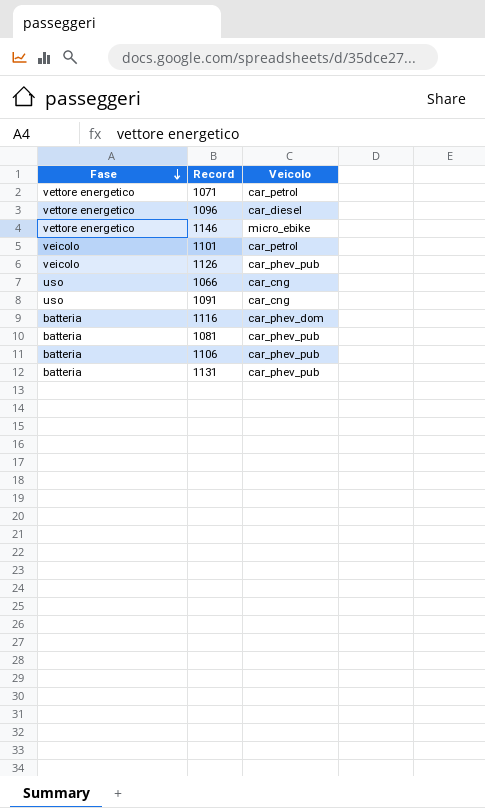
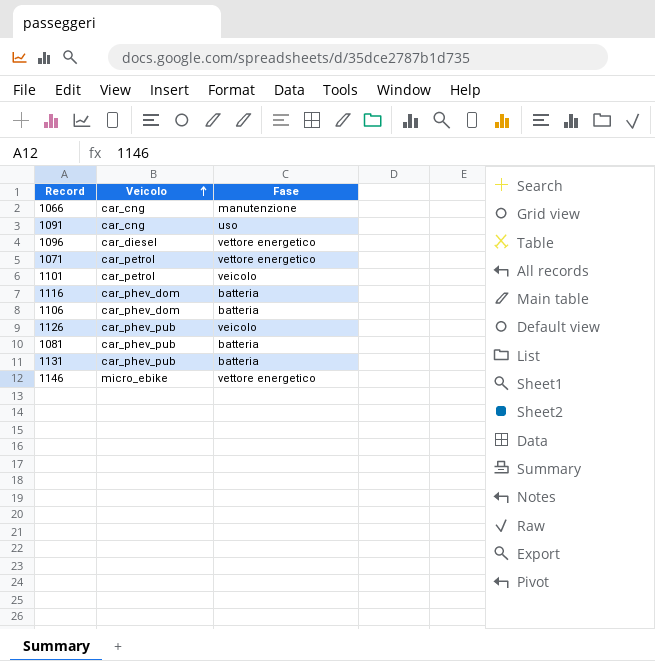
row order: Fase descending -> Veicolo ascending
column Fase | position: 1 -> 3
1066 | Fase: uso -> manutenzione
1106 | Veicolo: car_phev_pub -> car_phev_dom

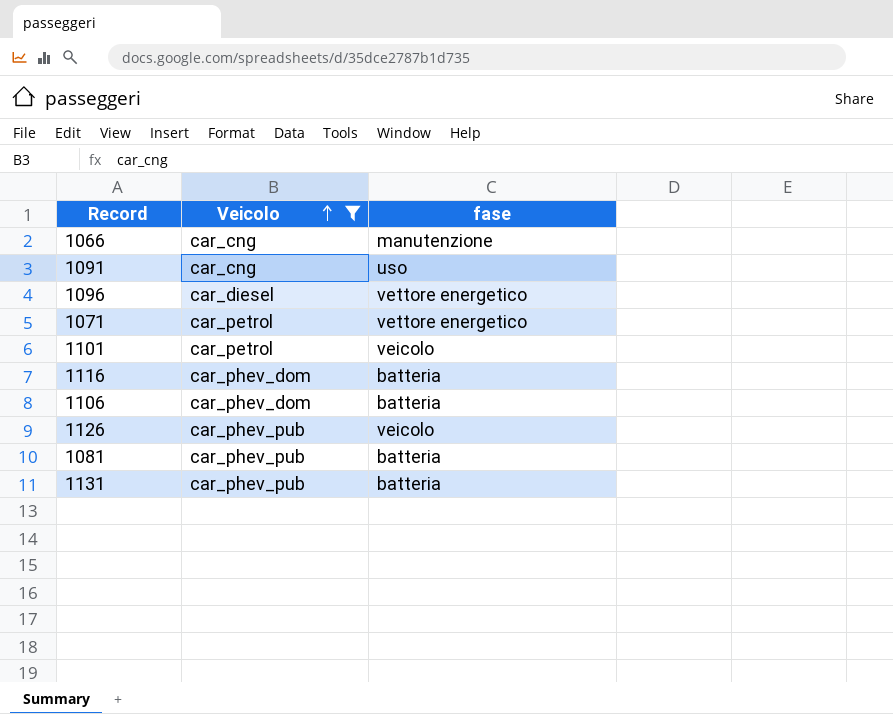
filter: none -> Veicolo != micro_ebike
column name: Fase -> fase

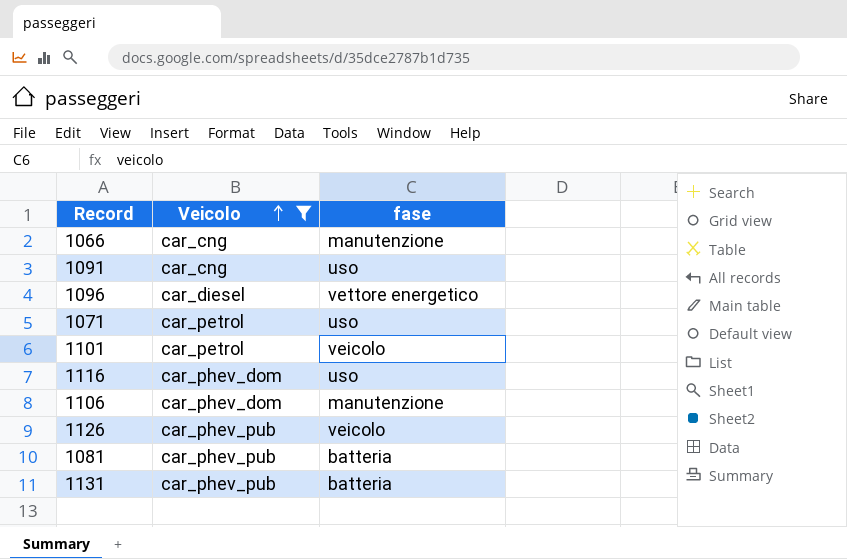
1071 | fase: vettore energetico -> uso
1116 | fase: batteria -> uso
1106 | fase: batteria -> manutenzione

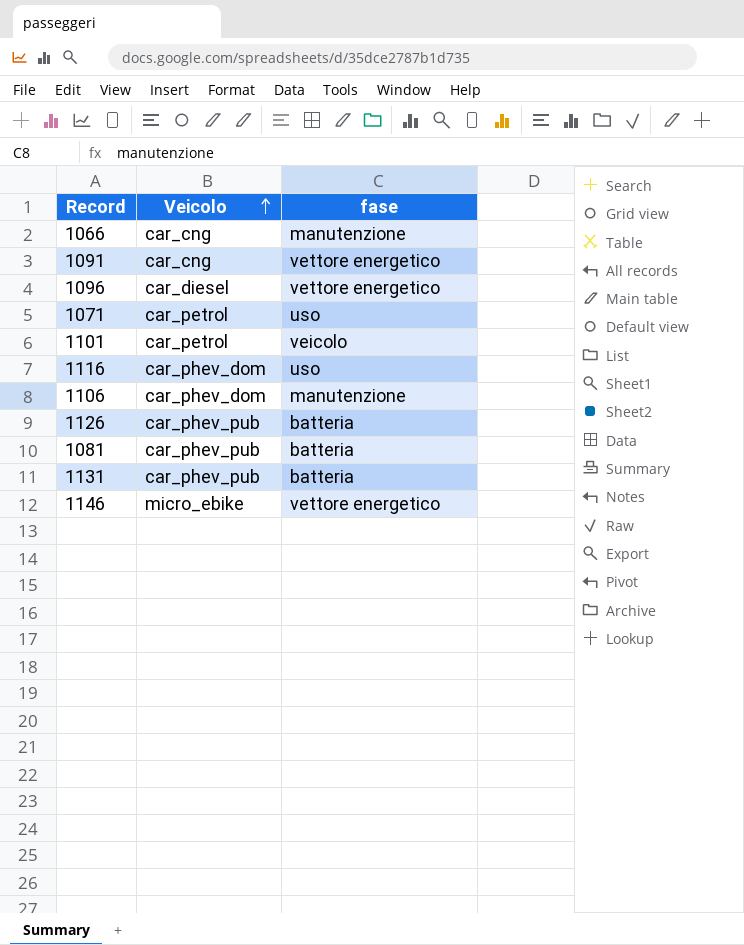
filter: Veicolo != micro_ebike -> none
1091 | fase: uso -> vettore energetico
1126 | fase: veicolo -> batteria

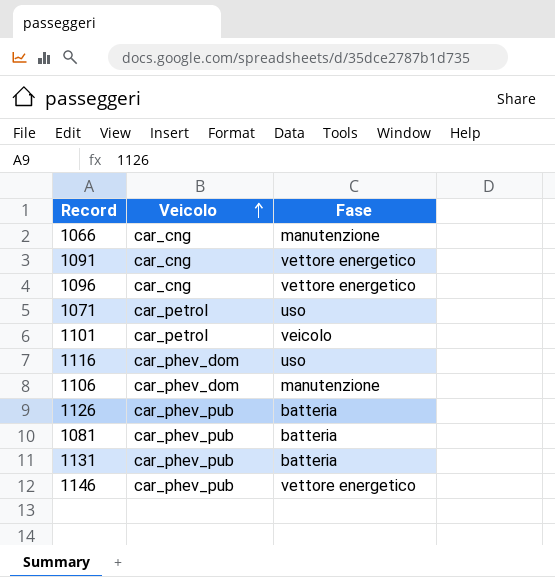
column name: fase -> Fase
1096 | Veicolo: car_diesel -> car_cng
1146 | Veicolo: micro_ebike -> car_phev_pub

